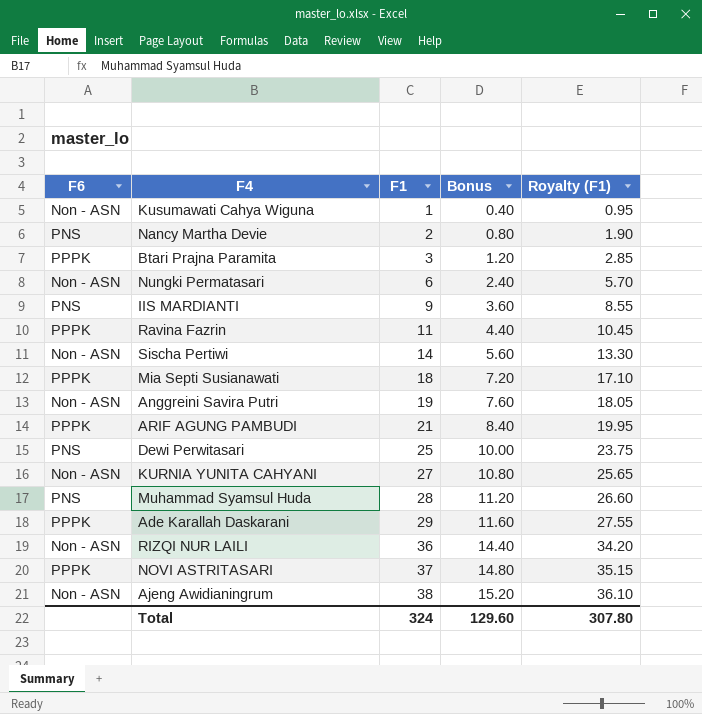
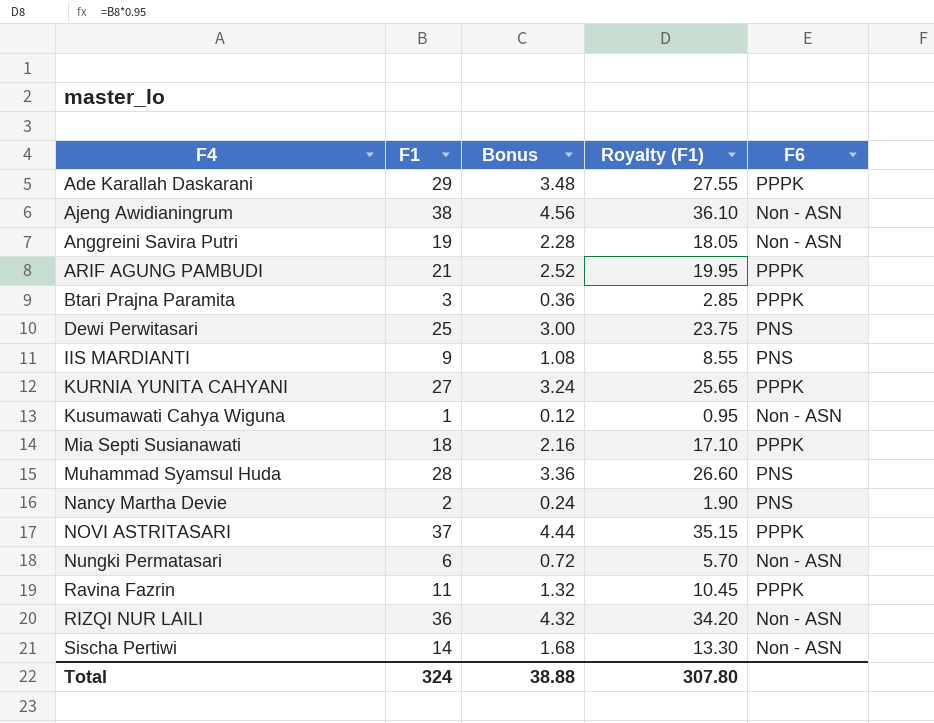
row order: F1 ascending -> F4 ascending
column Bonus | formula: [F1] * 0.4 -> [F1] * 0.12
column F6 | position: 1 -> 5
KURNIA YUNITA CAHYANI | F6: Non - ASN -> PPPK
Total | Bonus: 129.60 -> 38.88

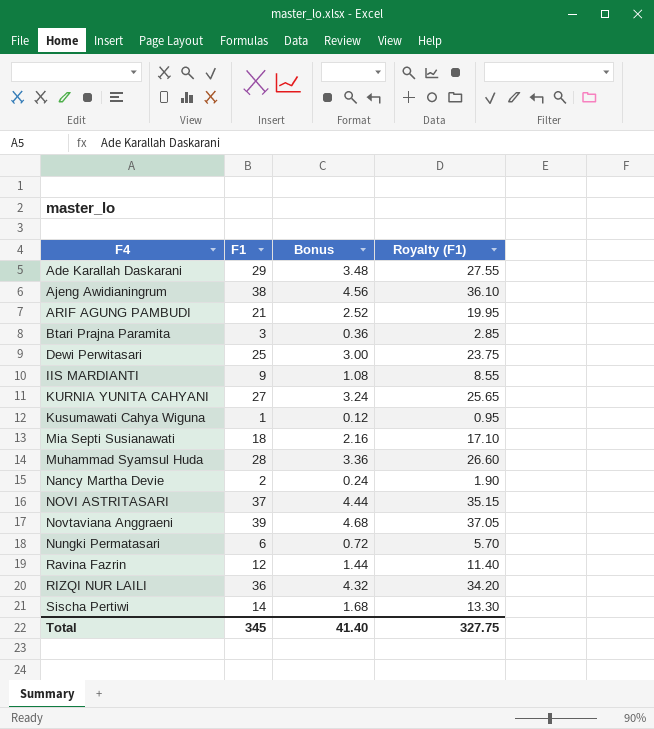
column F6 | position: 5 -> none
row Anggreini Savira Putri: 19 | 2.28 | 18.05 | Non - ASN -> none
row Novtaviana Anggraeni: none -> 39 | 4.68 | 37.05
Ravina Fazrin | F1: 11 -> 12
Ravina Fazrin | Bonus: 1.32 -> 1.44
Ravina Fazrin | Royalty (F1): 10.45 -> 11.40
Total | F1: 324 -> 345
Total | Bonus: 38.88 -> 41.40
Total | Royalty (F1): 307.80 -> 327.75

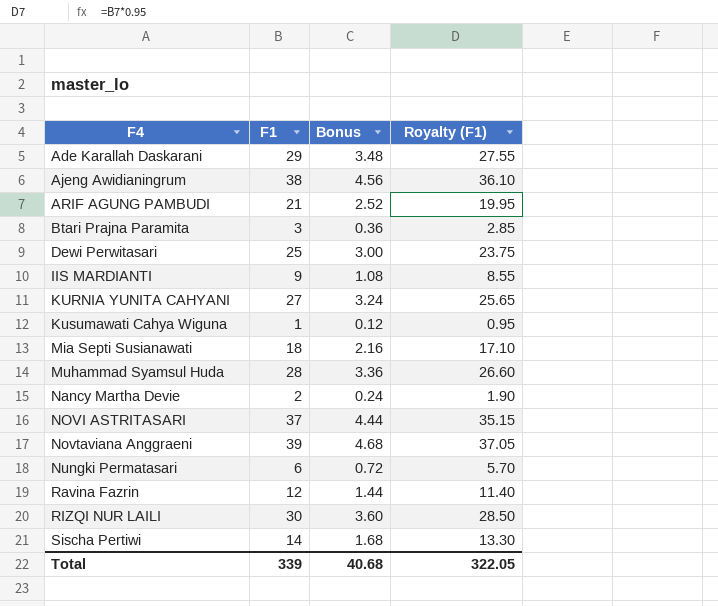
RIZQI NUR LAILI | F1: 36 -> 30
RIZQI NUR LAILI | Bonus: 4.32 -> 3.60
RIZQI NUR LAILI | Royalty (F1): 34.20 -> 28.50
Total | F1: 345 -> 339
Total | Bonus: 41.40 -> 40.68
Total | Royalty (F1): 327.75 -> 322.05

